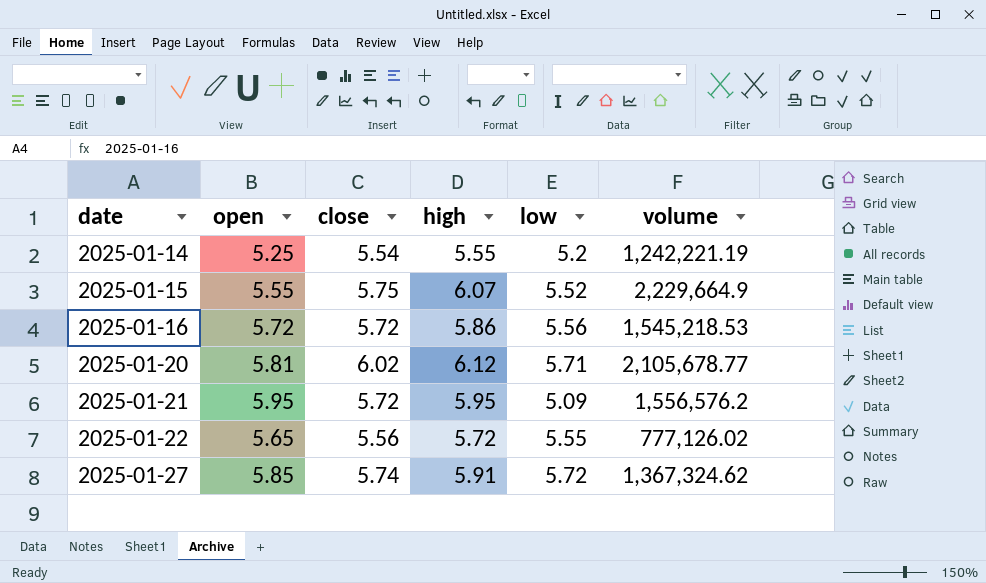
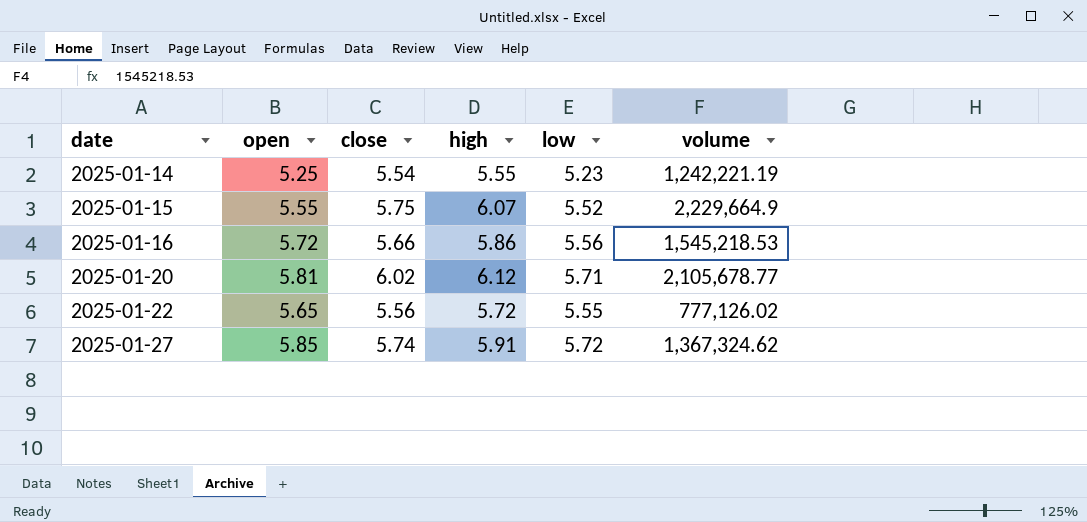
row 2025-01-21: 5.95 | 5.72 | 5.95 | 5.09 | 1,556,576.2 -> none
2025-01-14 | low: 5.2 -> 5.23
2025-01-16 | close: 5.72 -> 5.66

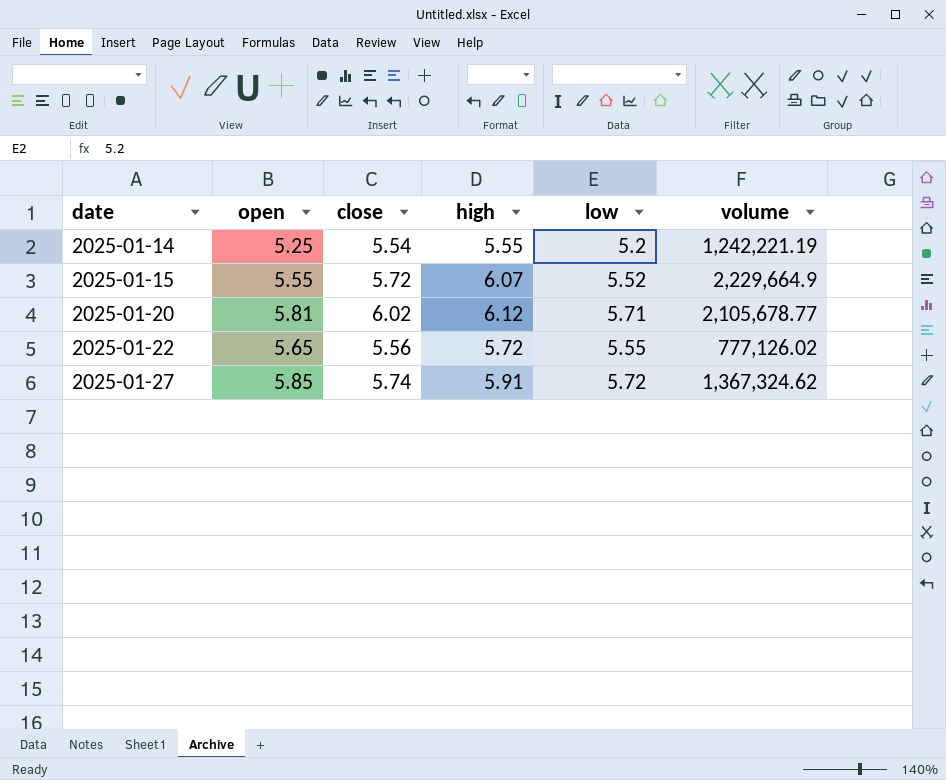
row 2025-01-16: 5.72 | 5.66 | 5.86 | 5.56 | 1,545,218.53 -> none
2025-01-14 | low: 5.23 -> 5.2
2025-01-15 | close: 5.75 -> 5.72

